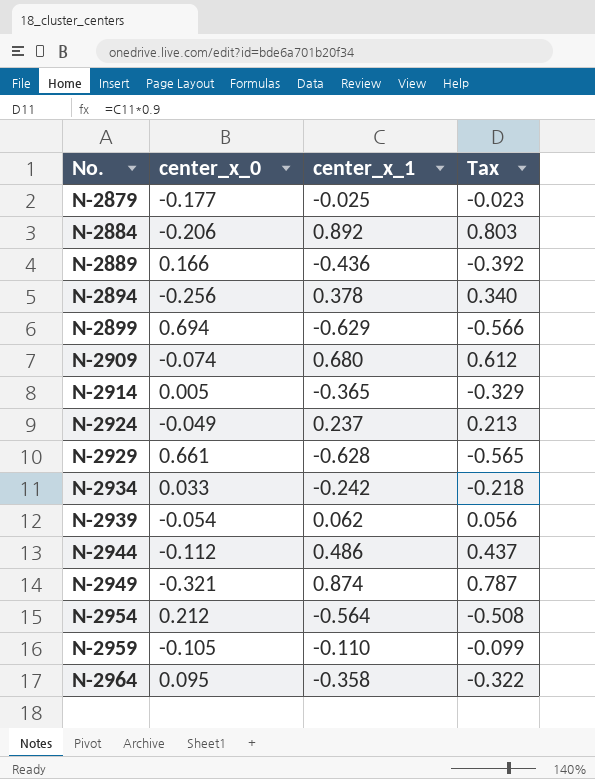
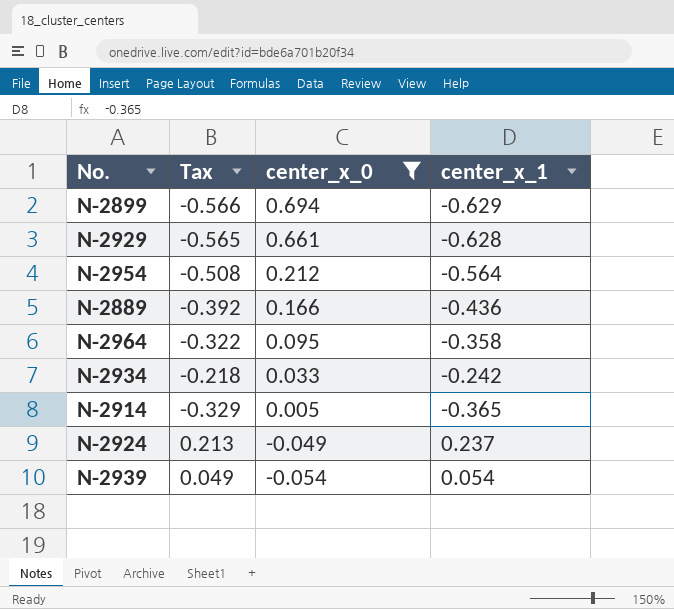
filter: none -> center_x_0 >= -0.054
row order: No. ascending -> center_x_0 descending
column Tax | position: 4 -> 2
N-2939 | Tax: 0.056 -> 0.049
N-2939 | center_x_1: 0.062 -> 0.054

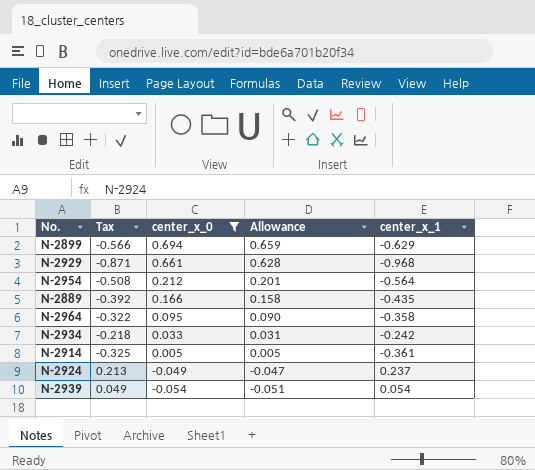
column Allowance | formula: none -> [center_x_0] * 0.95
N-2929 | Tax: -0.565 -> -0.871
N-2929 | center_x_1: -0.628 -> -0.968
N-2889 | center_x_1: -0.436 -> -0.435
N-2914 | Tax: -0.329 -> -0.325
N-2914 | center_x_1: -0.365 -> -0.361

